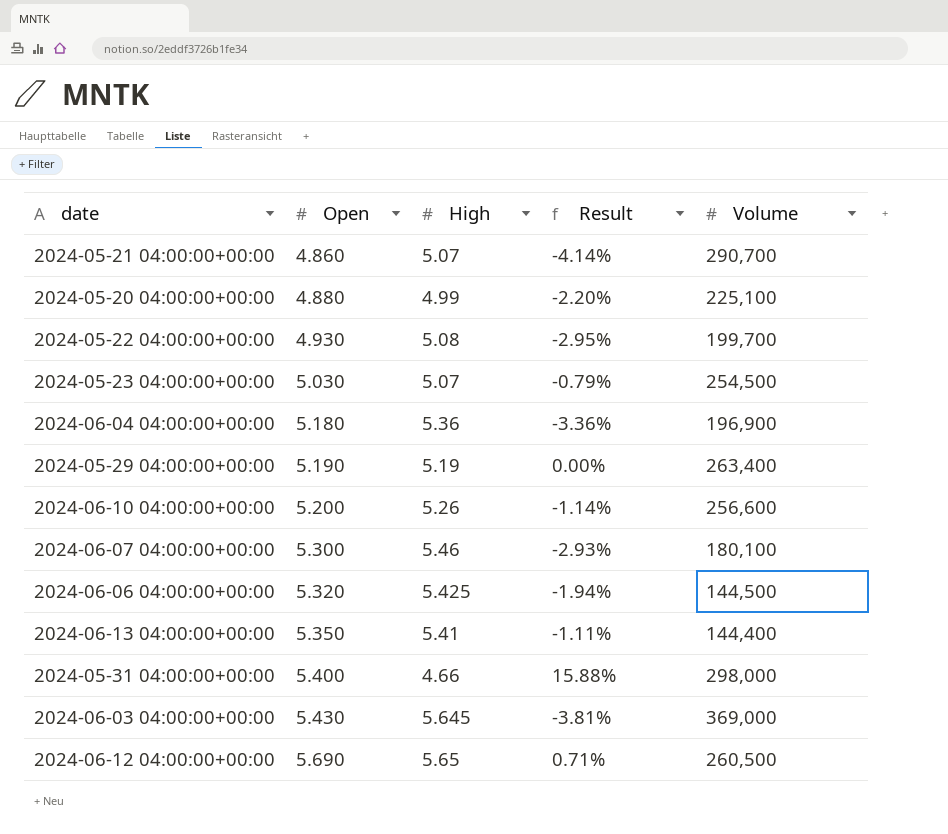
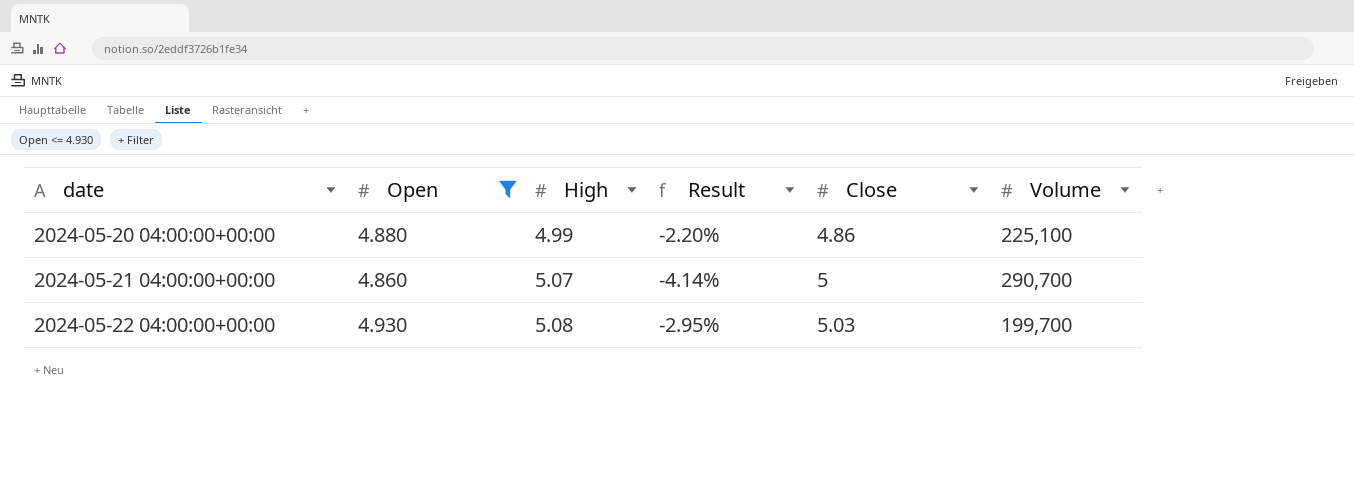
filter: none -> Open <= 4.930
row order: Open ascending -> date ascending
column Close | position: none -> 5

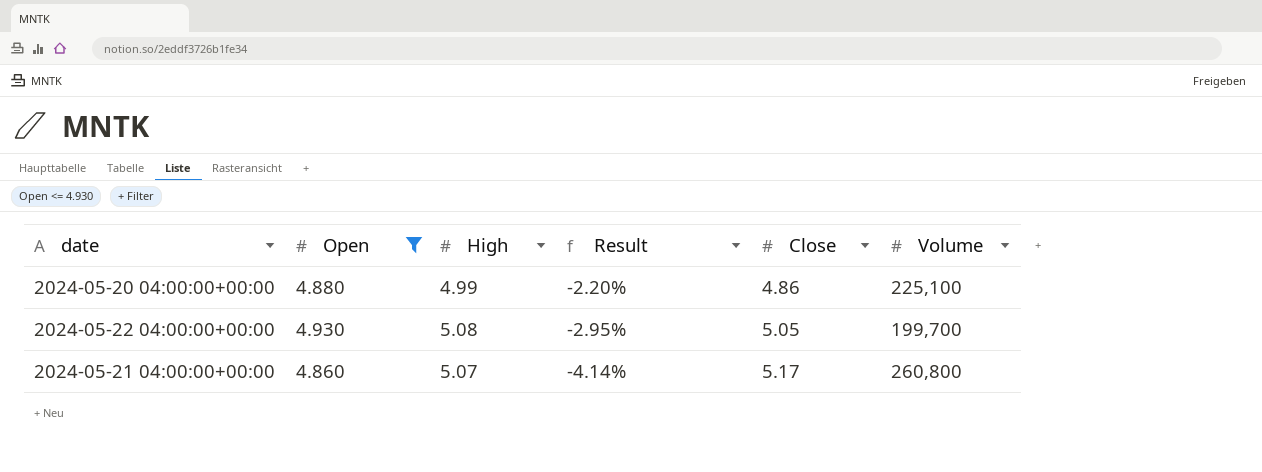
row order: date ascending -> Result descending
2024-05-22 04:00:00+00:00 | Close: 5.03 -> 5.05
2024-05-21 04:00:00+00:00 | Close: 5 -> 5.17
2024-05-21 04:00:00+00:00 | Volume: 290,700 -> 260,800

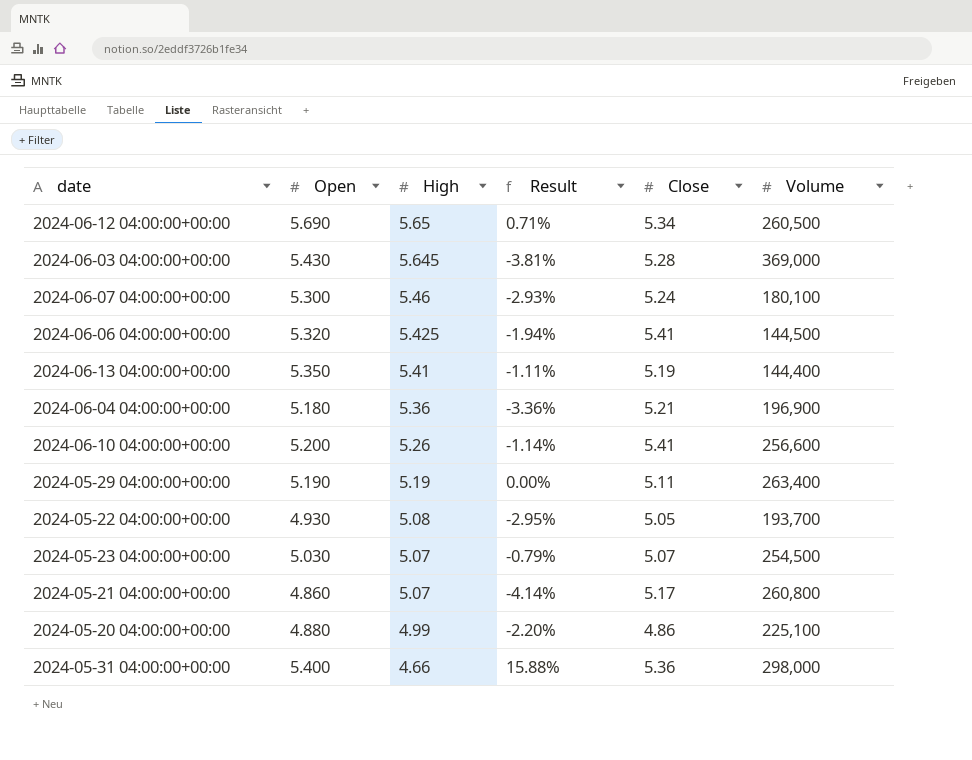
filter: Open <= 4.930 -> none
row order: Result descending -> High descending
2024-05-22 04:00:00+00:00 | Volume: 199,700 -> 193,700

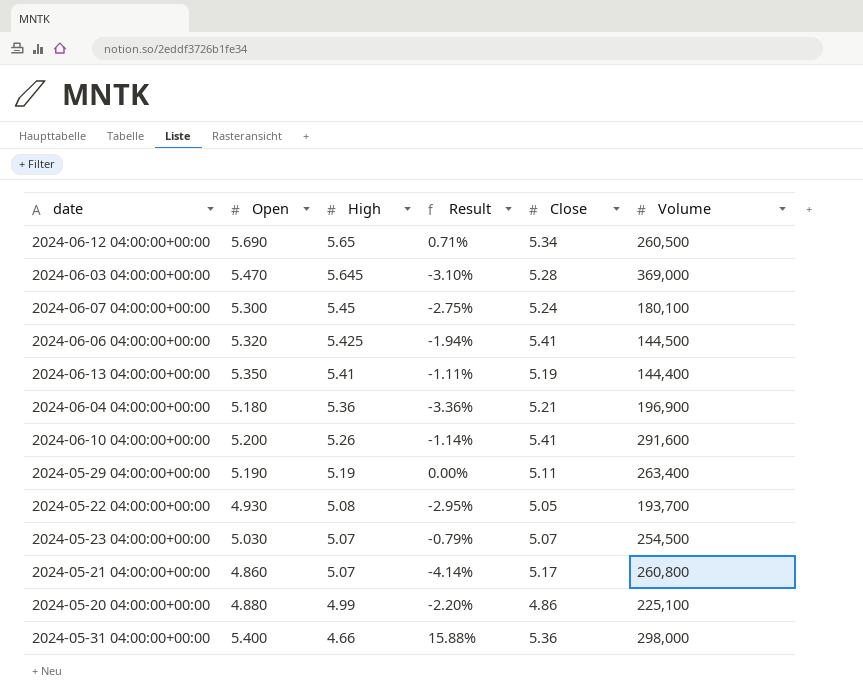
2024-06-03 04:00:00+00:00 | Open: 5.430 -> 5.470
2024-06-03 04:00:00+00:00 | Result: -3.81% -> -3.10%
2024-06-07 04:00:00+00:00 | High: 5.46 -> 5.45
2024-06-07 04:00:00+00:00 | Result: -2.93% -> -2.75%
2024-06-10 04:00:00+00:00 | Volume: 256,600 -> 291,600

